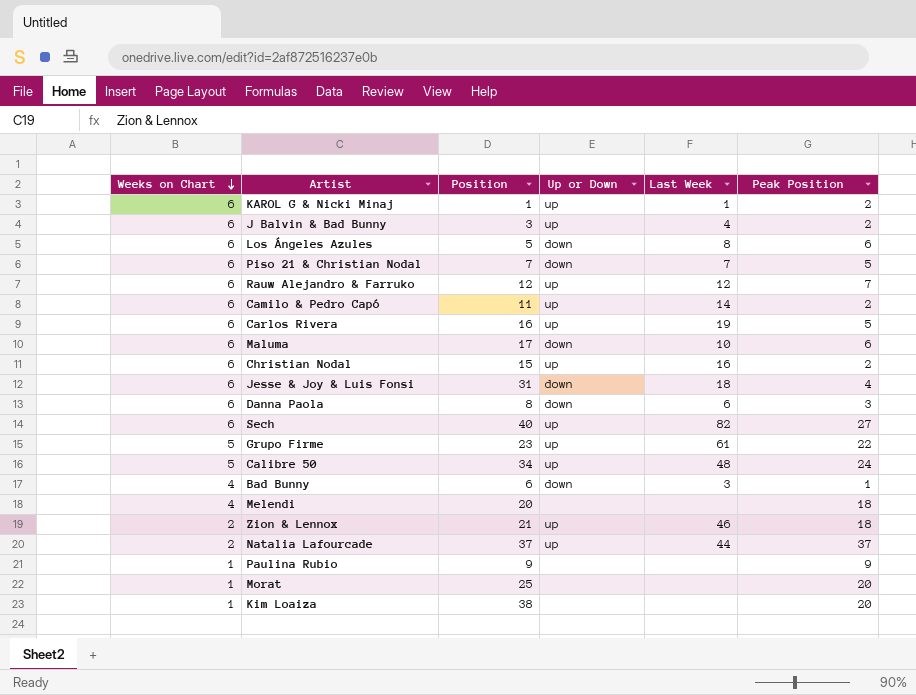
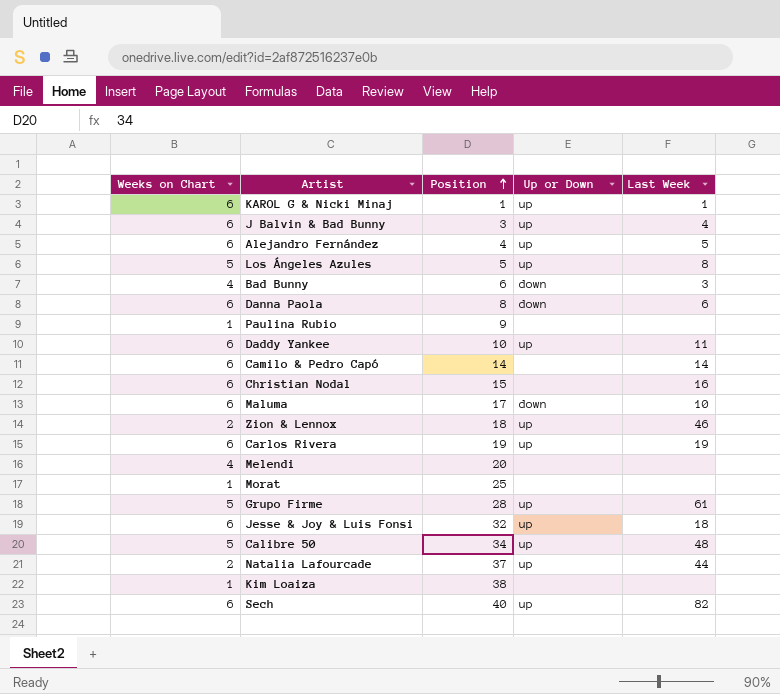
row order: Weeks on Chart descending -> Position ascending
column Peak Position | position: 6 -> none
row Piso 21 & Christian Nodal: 6 | 7 | down | 7 | 5 -> none
row Rauw Alejandro & Farruko: 6 | 12 | up | 12 | 7 -> none
row Alejandro Fernández: none -> 6 | 4 | up | 5
Los Ángeles Azules | Weeks on Chart: 6 -> 5
Los Ángeles Azules | Up or Down: down -> up
row Daddy Yankee: none -> 6 | 10 | up | 11
Camilo & Pedro Capó | Position: 11 -> 14
Camilo & Pedro Capó | Up or Down: up -> none
Christian Nodal | Up or Down: up -> none
Zion & Lennox | Position: 21 -> 18
Carlos Rivera | Position: 16 -> 19
Grupo Firme | Position: 23 -> 28
Jesse & Joy & Luis Fonsi | Position: 31 -> 32
Jesse & Joy & Luis Fonsi | Up or Down: down -> up

